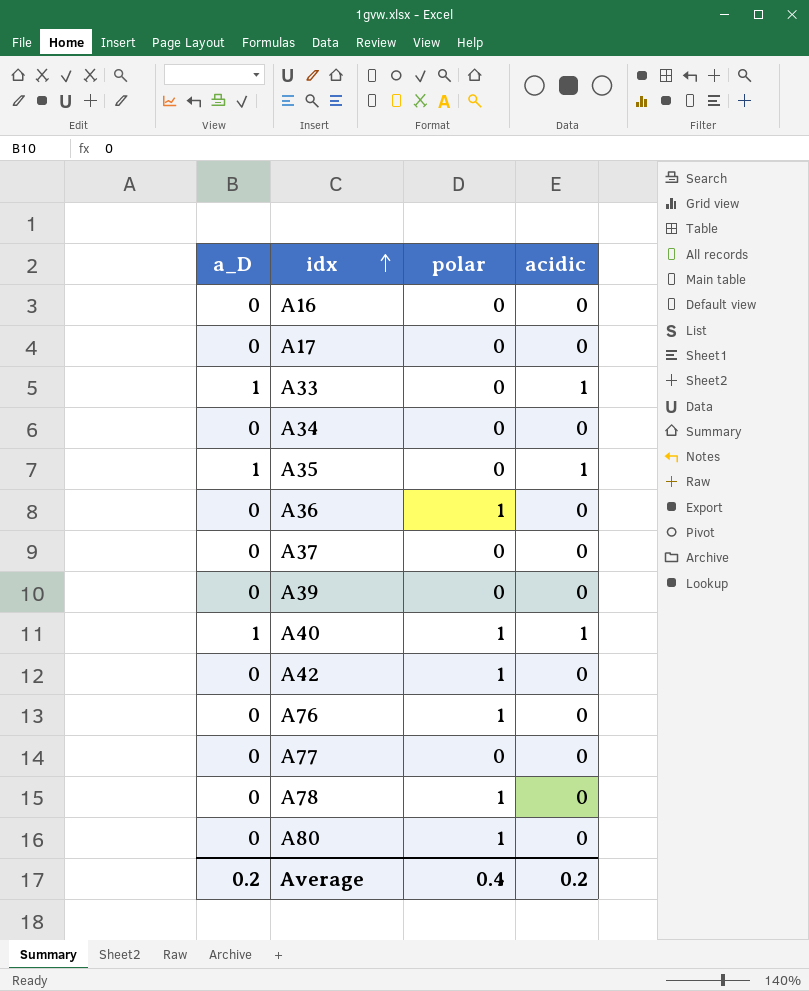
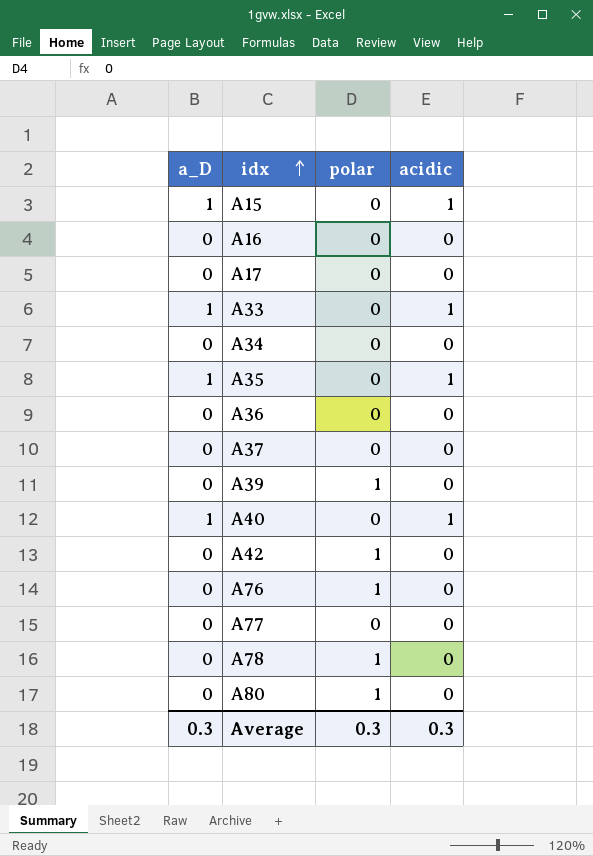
row A15: none -> 1 | 0 | 1
A36 | polar: 1 -> 0
A39 | polar: 0 -> 1
A40 | polar: 1 -> 0
Average | a_D: 0.2 -> 0.3
Average | polar: 0.4 -> 0.3
Average | acidic: 0.2 -> 0.3

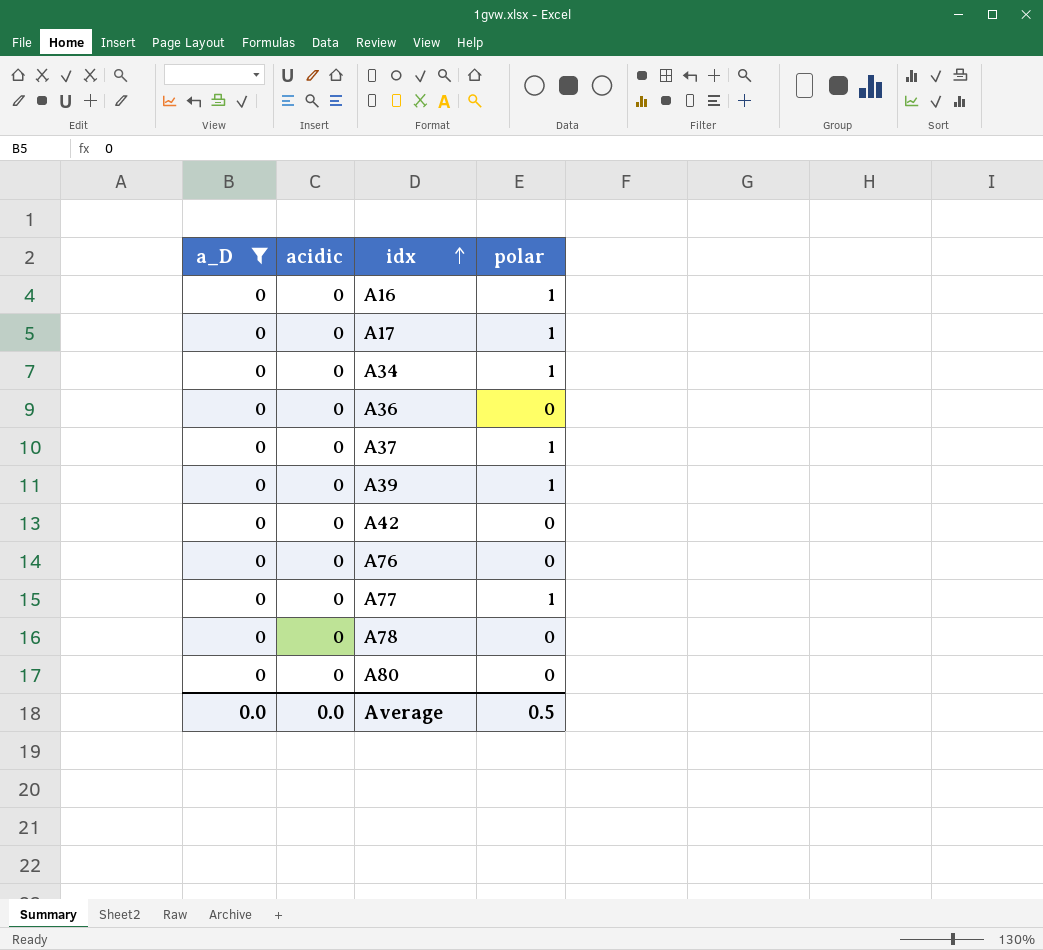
filter: none -> a_D = 0
column acidic | position: 4 -> 2
A16 | polar: 0 -> 1
A17 | polar: 0 -> 1
A34 | polar: 0 -> 1
A37 | polar: 0 -> 1
A42 | polar: 1 -> 0
A76 | polar: 1 -> 0
A77 | polar: 0 -> 1
A78 | polar: 1 -> 0
A80 | polar: 1 -> 0
Average | a_D: 0.3 -> 0.0
Average | acidic: 0.3 -> 0.0
Average | polar: 0.3 -> 0.5

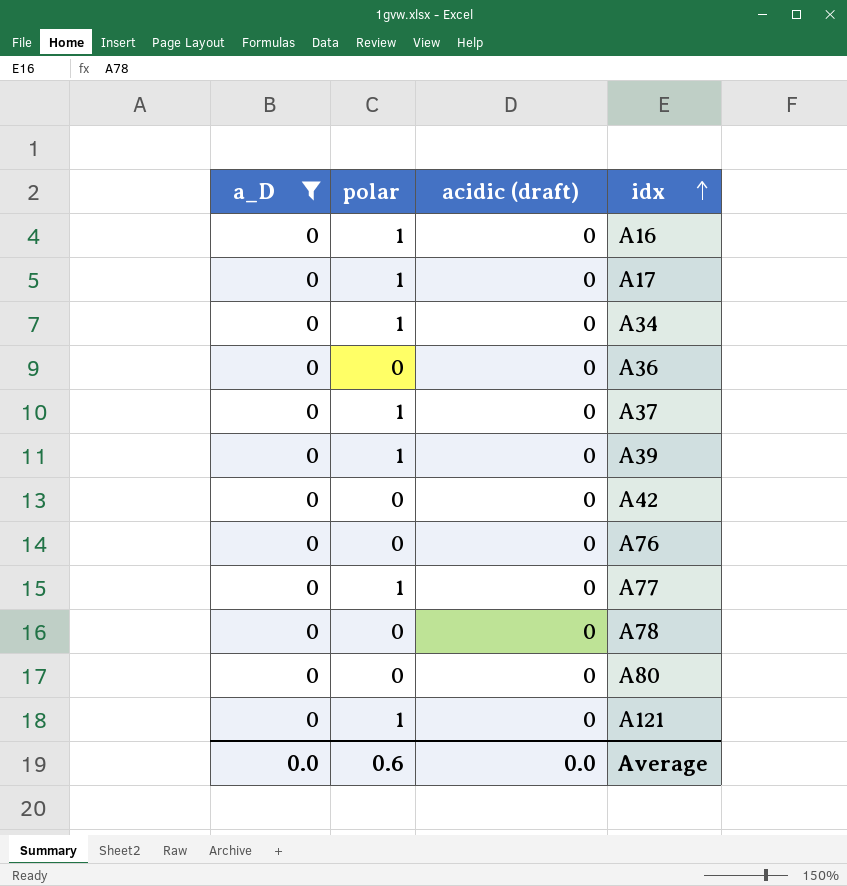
column polar | position: 4 -> 2
column name: acidic -> acidic (draft)
row A121: none -> 0 | 1 | 0
Average | polar: 0.5 -> 0.6

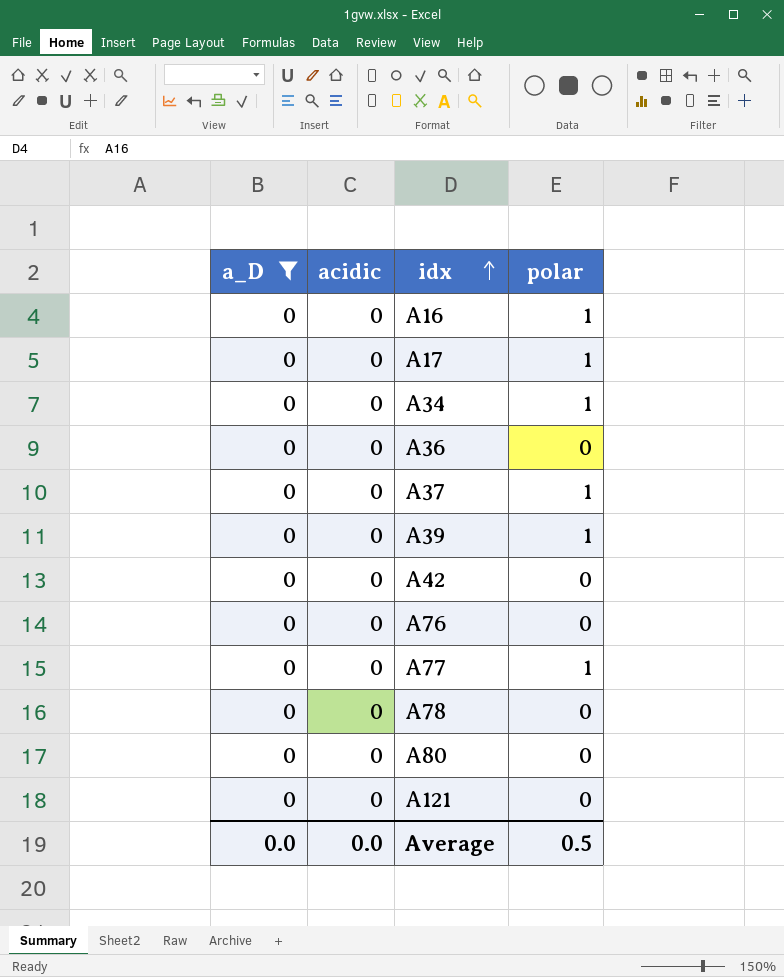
column name: acidic (draft) -> acidic
column polar | position: 2 -> 4
A121 | polar: 1 -> 0
Average | polar: 0.6 -> 0.5

